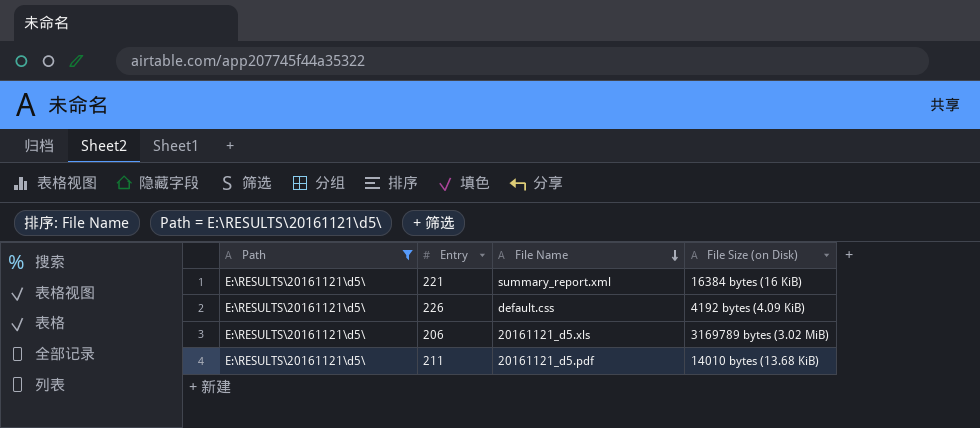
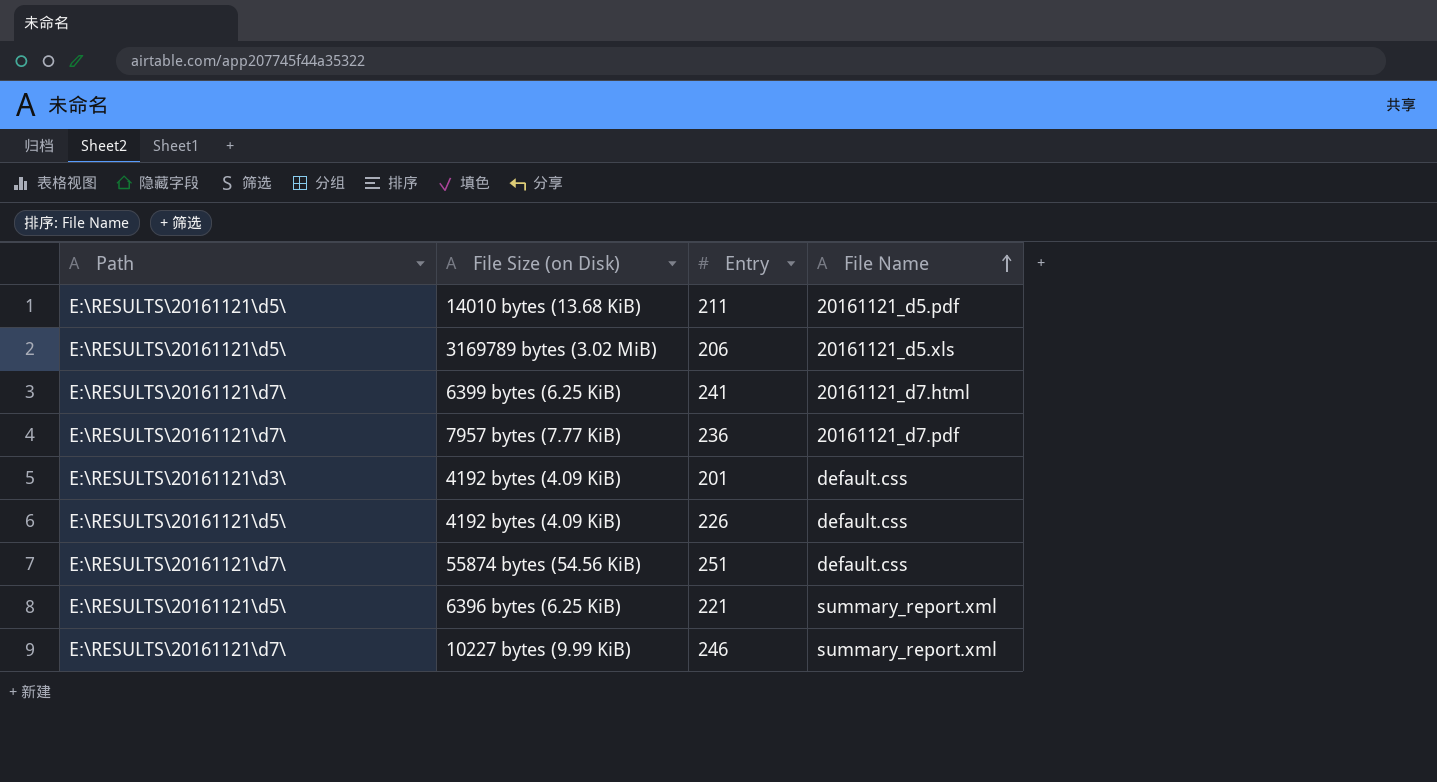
filter: Path = E:\RESULTS\20161121\d5\ -> none
row order: File Name descending -> File Name ascending
column File Size (on Disk) | position: 4 -> 2
221 | File Size (on Disk): 16384 bytes (16 KiB) -> 6396 bytes (6.25 KiB)

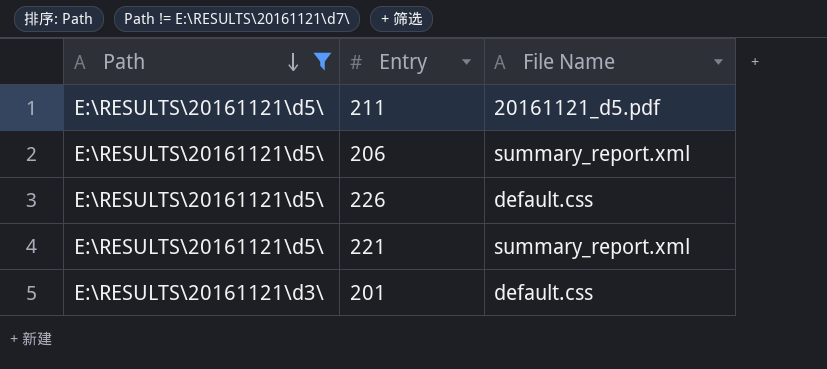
filter: none -> Path != E:\RESULTS\20161121\d7\
row order: File Name ascending -> Path descending
column File Size (on Disk) | position: 2 -> none
206 | File Name: 20161121_d5.xls -> summary_report.xml

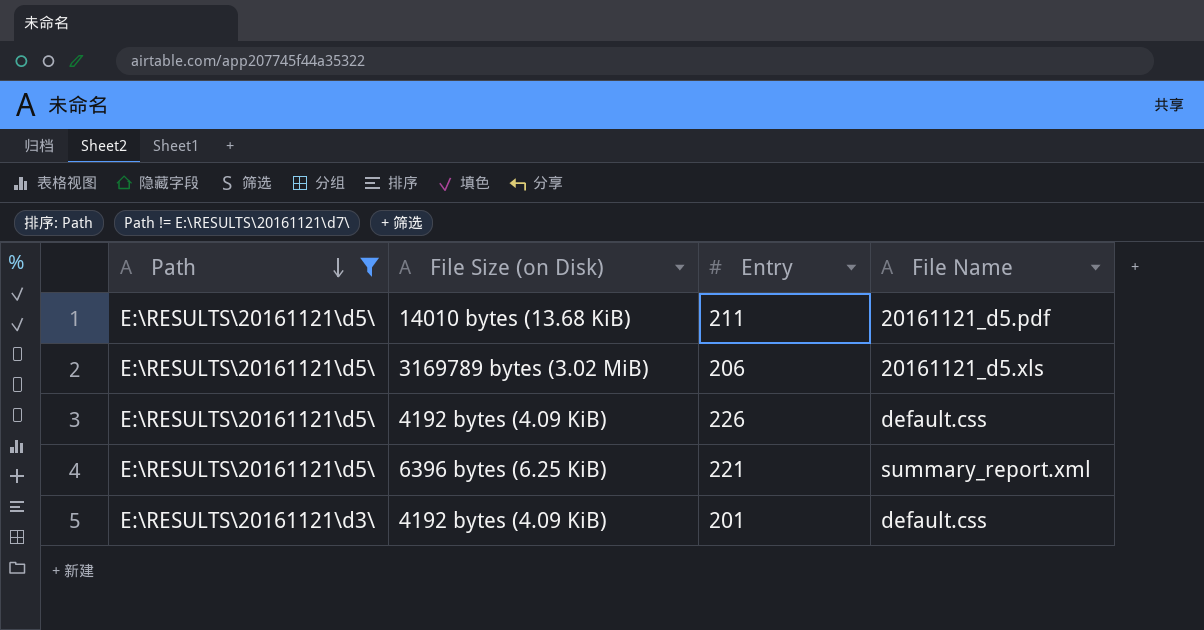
column File Size (on Disk) | position: none -> 2
206 | File Name: summary_report.xml -> 20161121_d5.xls

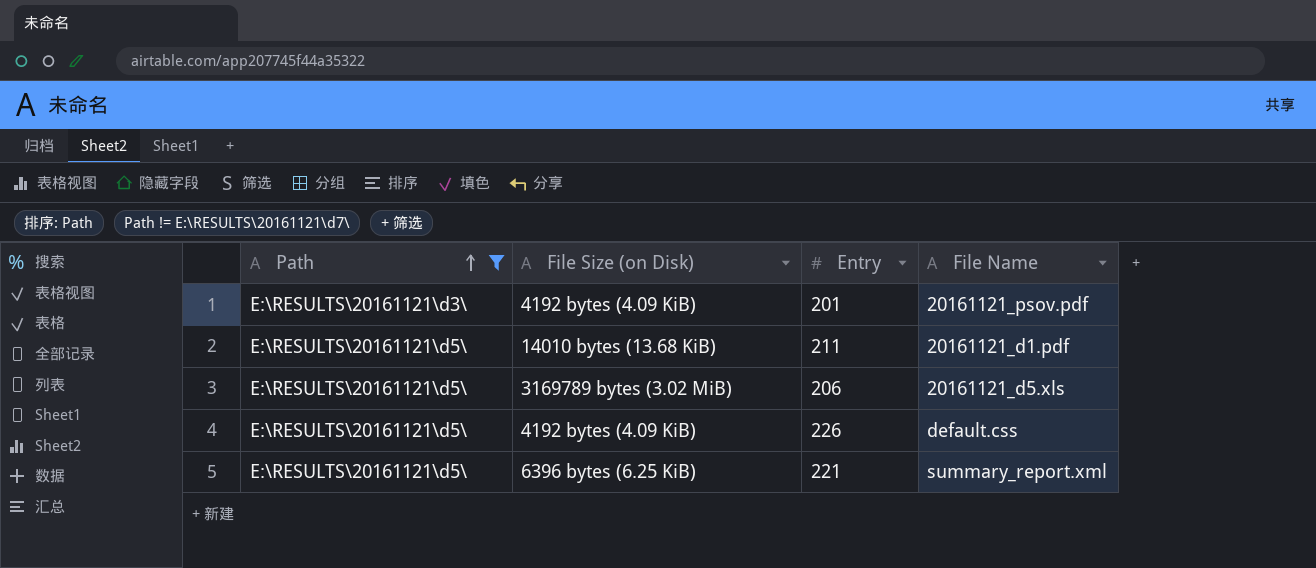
row order: Path descending -> Path ascending
201 | File Name: default.css -> 20161121_psov.pdf
211 | File Name: 20161121_d5.pdf -> 20161121_d1.pdf

